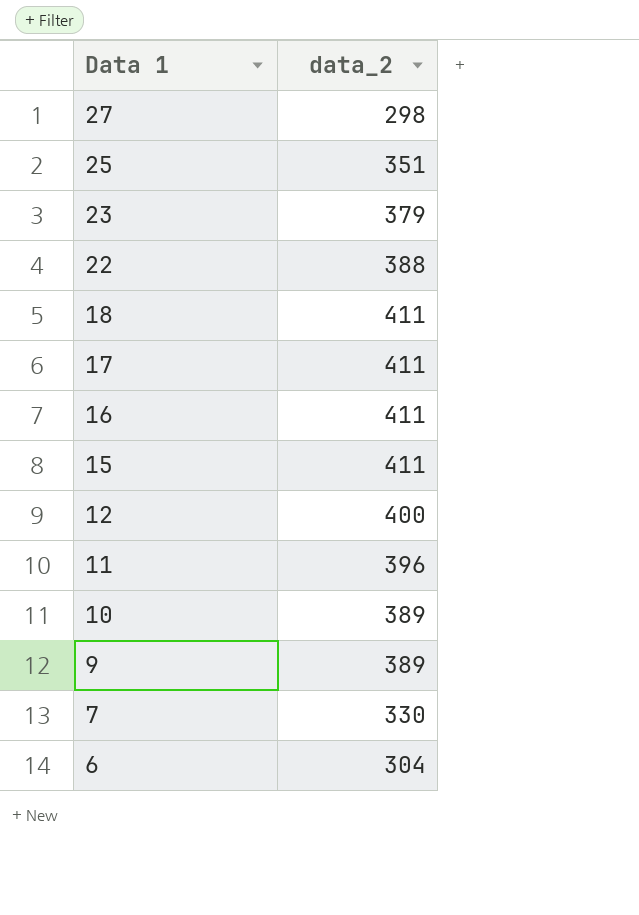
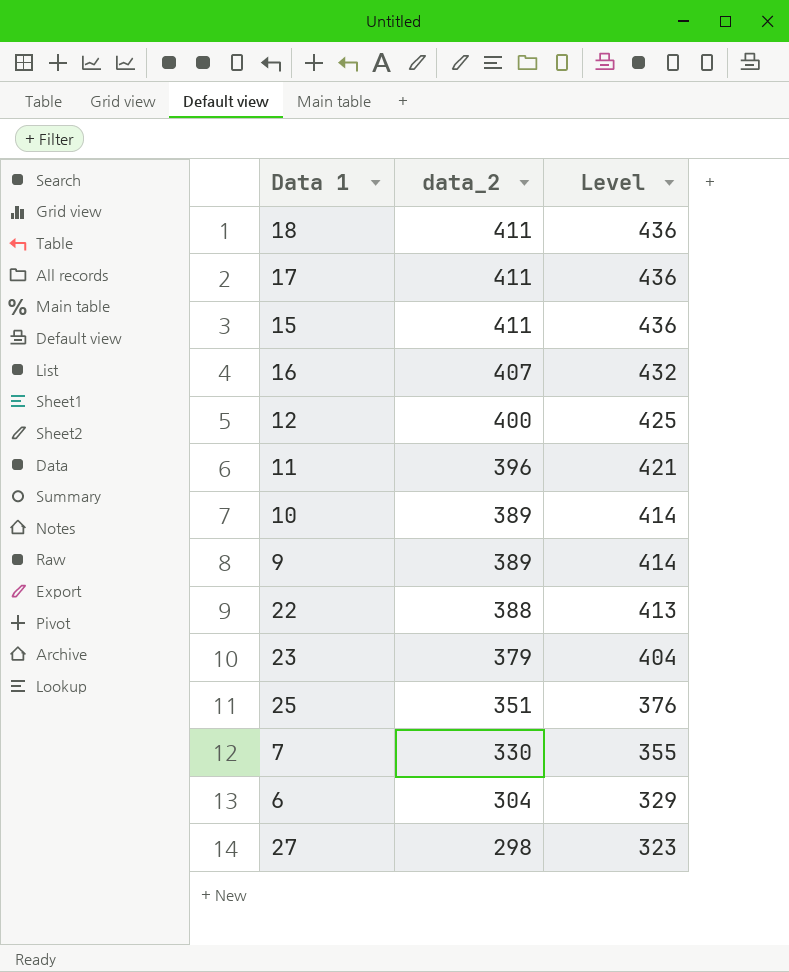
row order: Data 1 descending -> data_2 descending
column Level | formula: none -> [data_2] + 25
16 | data_2: 411 -> 407

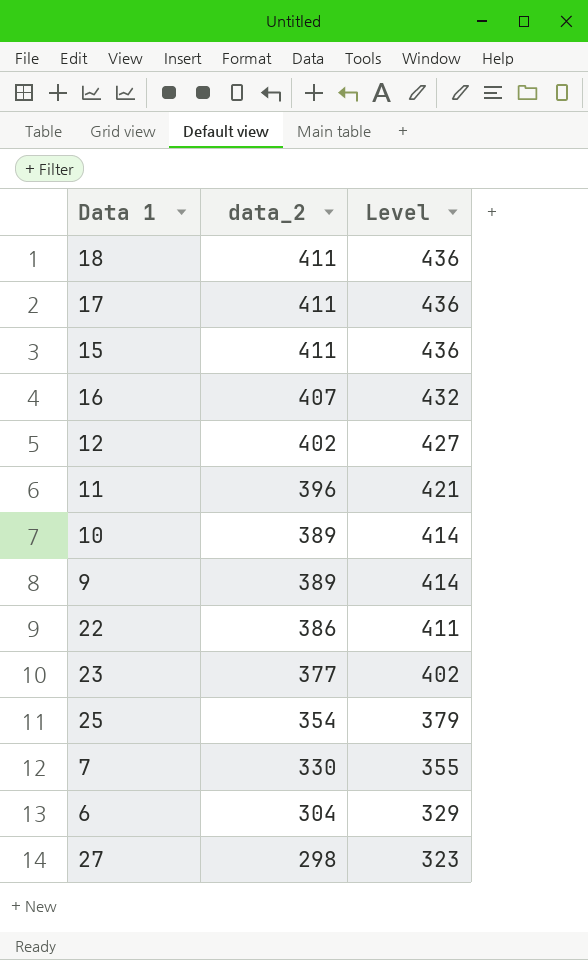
12 | data_2: 400 -> 402
12 | Level: 425 -> 427
22 | data_2: 388 -> 386
22 | Level: 413 -> 411
23 | data_2: 379 -> 377
23 | Level: 404 -> 402
25 | data_2: 351 -> 354
25 | Level: 376 -> 379

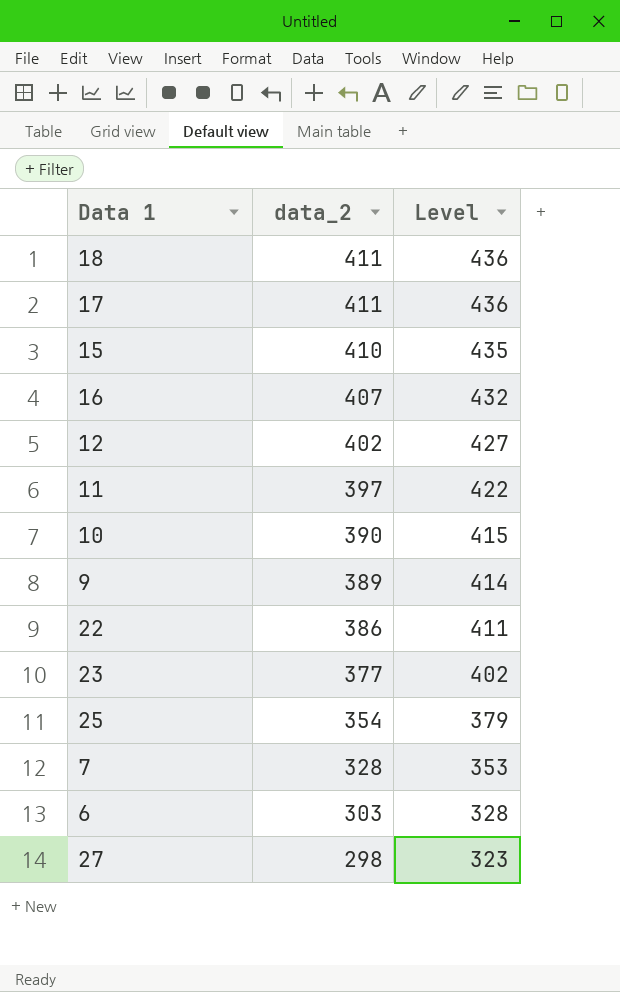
15 | data_2: 411 -> 410
15 | Level: 436 -> 435
11 | data_2: 396 -> 397
11 | Level: 421 -> 422
10 | data_2: 389 -> 390
10 | Level: 414 -> 415
7 | data_2: 330 -> 328
7 | Level: 355 -> 353
6 | data_2: 304 -> 303
6 | Level: 329 -> 328

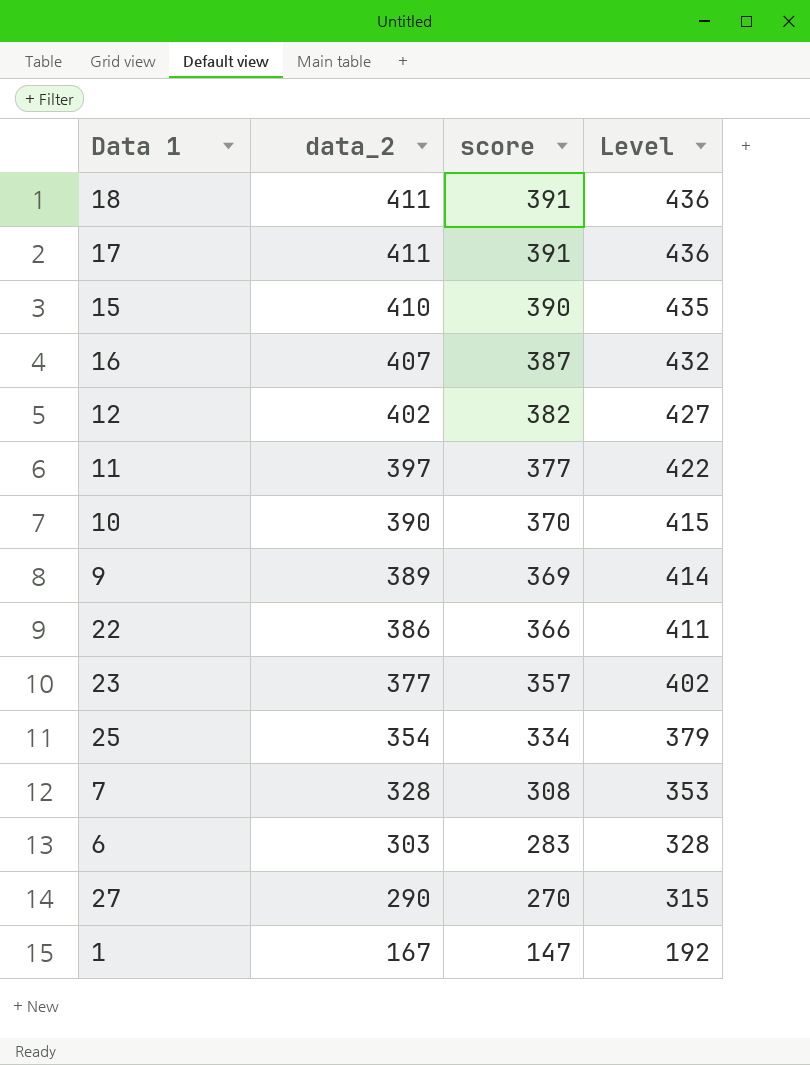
column score | formula: none -> [data_2] - 20
27 | data_2: 298 -> 290
27 | Level: 323 -> 315
row 1: none -> 167 | 147 | 192

